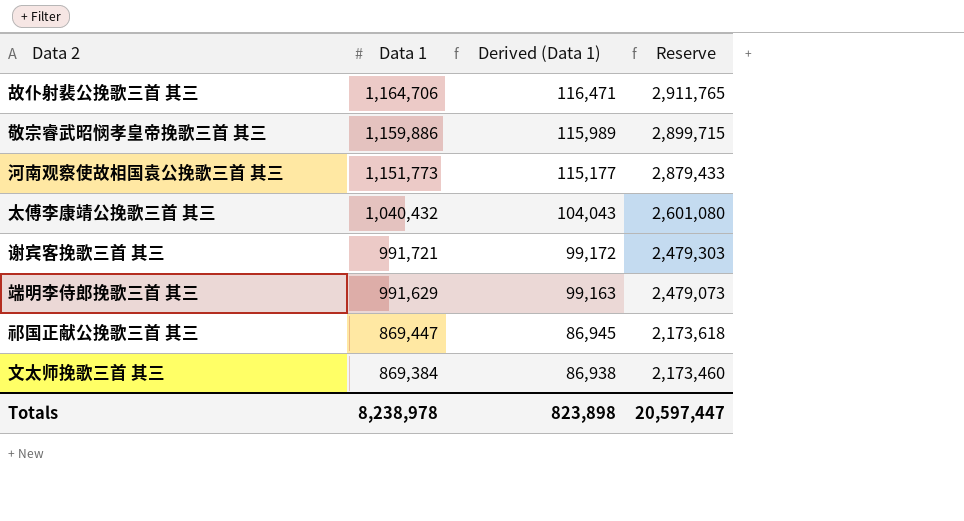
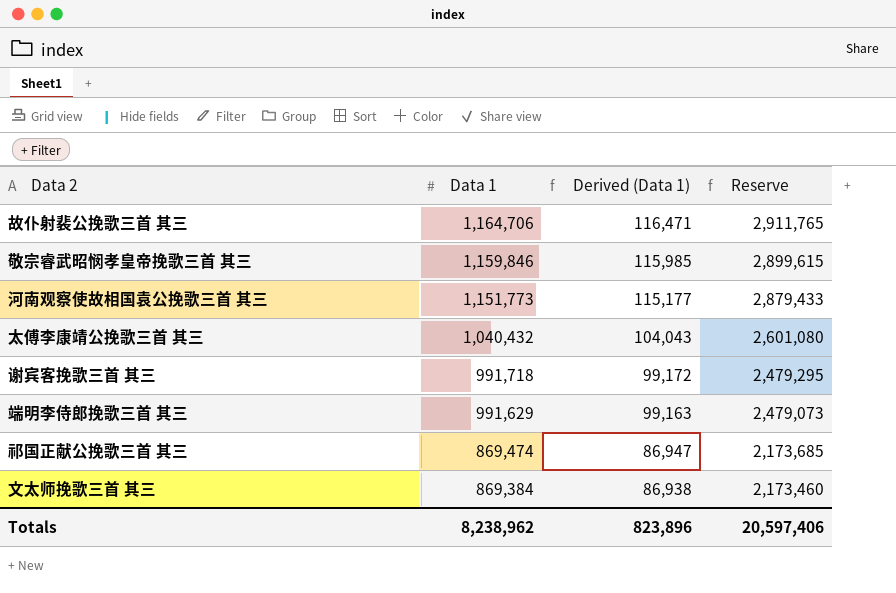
敬宗睿武昭悯孝皇帝挽歌三首 其三 | Data 1: 1,159,886 -> 1,159,846
敬宗睿武昭悯孝皇帝挽歌三首 其三 | Derived (Data 1): 115,989 -> 115,985
敬宗睿武昭悯孝皇帝挽歌三首 其三 | Reserve: 2,899,715 -> 2,899,615
谢宾客挽歌三首 其三 | Data 1: 991,721 -> 991,718
谢宾客挽歌三首 其三 | Reserve: 2,479,303 -> 2,479,295
祁国正献公挽歌三首 其三 | Data 1: 869,447 -> 869,474
祁国正献公挽歌三首 其三 | Derived (Data 1): 86,945 -> 86,947
祁国正献公挽歌三首 其三 | Reserve: 2,173,618 -> 2,173,685
Totals | Data 1: 8,238,978 -> 8,238,962
Totals | Derived (Data 1): 823,898 -> 823,896
Totals | Reserve: 20,597,447 -> 20,597,406

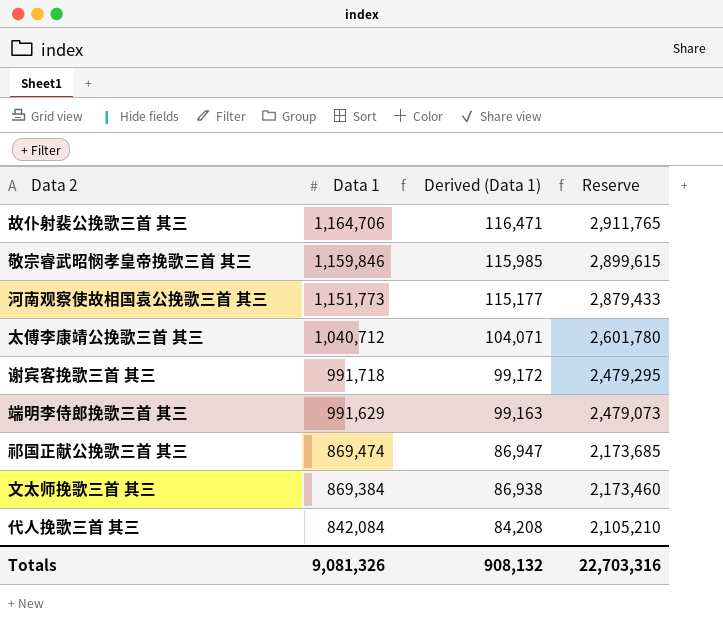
太傅李康靖公挽歌三首 其三 | Data 1: 1,040,432 -> 1,040,712
太傅李康靖公挽歌三首 其三 | Derived (Data 1): 104,043 -> 104,071
太傅李康靖公挽歌三首 其三 | Reserve: 2,601,080 -> 2,601,780
row 代人挽歌三首 其三: none -> 842,084 | 84,208 | 2,105,210
Totals | Data 1: 8,238,962 -> 9,081,326
Totals | Derived (Data 1): 823,896 -> 908,132
Totals | Reserve: 20,597,406 -> 22,703,316

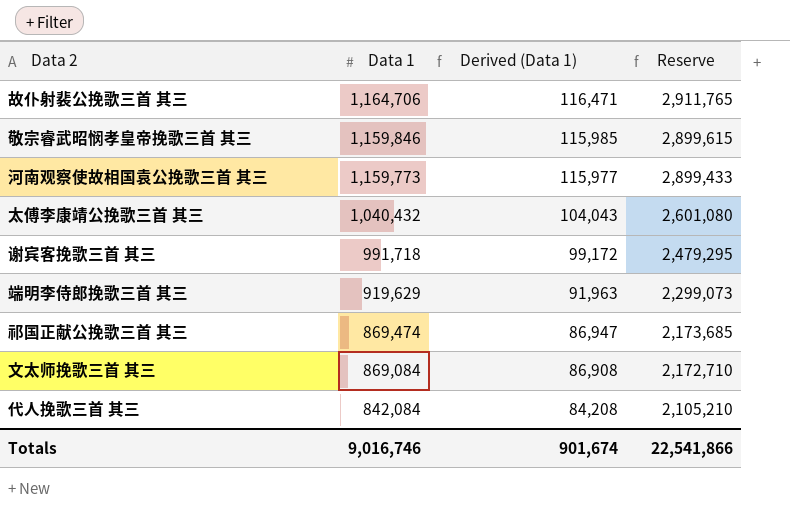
河南观察使故相国袁公挽歌三首 其三 | Data 1: 1,151,773 -> 1,159,773
河南观察使故相国袁公挽歌三首 其三 | Derived (Data 1): 115,177 -> 115,977
河南观察使故相国袁公挽歌三首 其三 | Reserve: 2,879,433 -> 2,899,433
太傅李康靖公挽歌三首 其三 | Data 1: 1,040,712 -> 1,040,432
太傅李康靖公挽歌三首 其三 | Derived (Data 1): 104,071 -> 104,043
太傅李康靖公挽歌三首 其三 | Reserve: 2,601,780 -> 2,601,080
端明李侍郎挽歌三首 其三 | Data 1: 991,629 -> 919,629
端明李侍郎挽歌三首 其三 | Derived (Data 1): 99,163 -> 91,963
端明李侍郎挽歌三首 其三 | Reserve: 2,479,073 -> 2,299,073
文太师挽歌三首 其三 | Data 1: 869,384 -> 869,084
文太师挽歌三首 其三 | Derived (Data 1): 86,938 -> 86,908
文太师挽歌三首 其三 | Reserve: 2,173,460 -> 2,172,710
Totals | Data 1: 9,081,326 -> 9,016,746
Totals | Derived (Data 1): 908,132 -> 901,674
Totals | Reserve: 22,703,316 -> 22,541,866

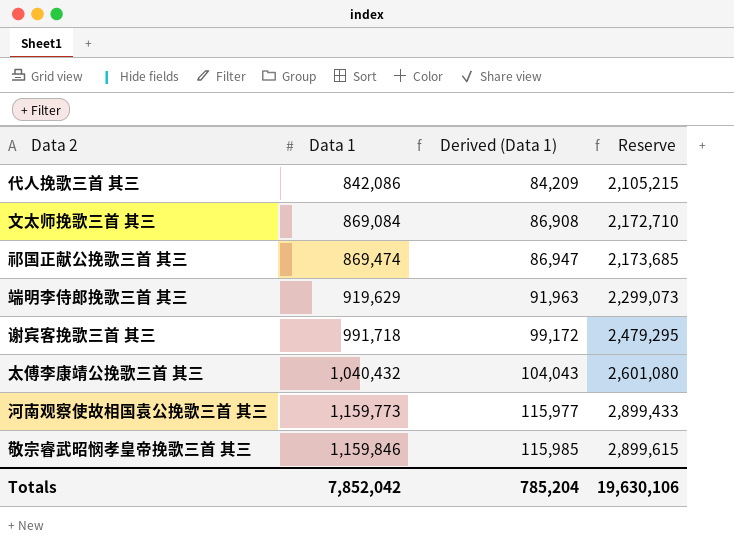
row order: Data 1 descending -> Data 1 ascending
row 故仆射裴公挽歌三首 其三: 1,164,706 | 116,471 | 2,911,765 -> none
代人挽歌三首 其三 | Data 1: 842,084 -> 842,086
代人挽歌三首 其三 | Derived (Data 1): 84,208 -> 84,209
代人挽歌三首 其三 | Reserve: 2,105,210 -> 2,105,215
Totals | Data 1: 9,016,746 -> 7,852,042
Totals | Derived (Data 1): 901,674 -> 785,204
Totals | Reserve: 22,541,866 -> 19,630,106

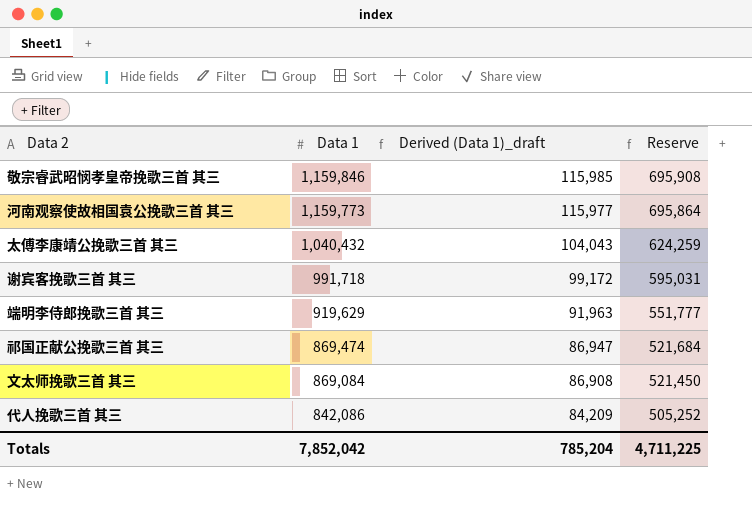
row order: Data 1 ascending -> Data 1 descending
column name: Derived (Data 1) -> Derived (Data 1)_draft
column Reserve | formula: [Data 1] * 2.5 -> [Data 1] * 0.6
Totals | Reserve: 19,630,106 -> 4,711,225

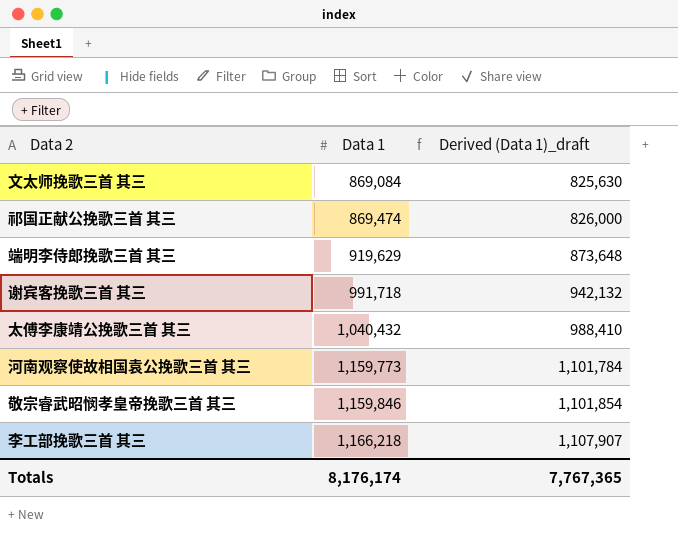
row order: Data 1 descending -> Data 1 ascending
column Reserve | formula: [Data 1] * 0.6 -> none
column Derived (Data 1)_draft | formula: [Data 1] * 0.1 -> [Data 1] * 0.95
row 代人挽歌三首 其三: 842,086 | 84,209 | 505,252 -> none
row 李工部挽歌三首 其三: none -> 1,166,218 | 1,107,907
Totals | Data 1: 7,852,042 -> 8,176,174
Totals | Derived (Data 1)_draft: 785,204 -> 7,767,365

